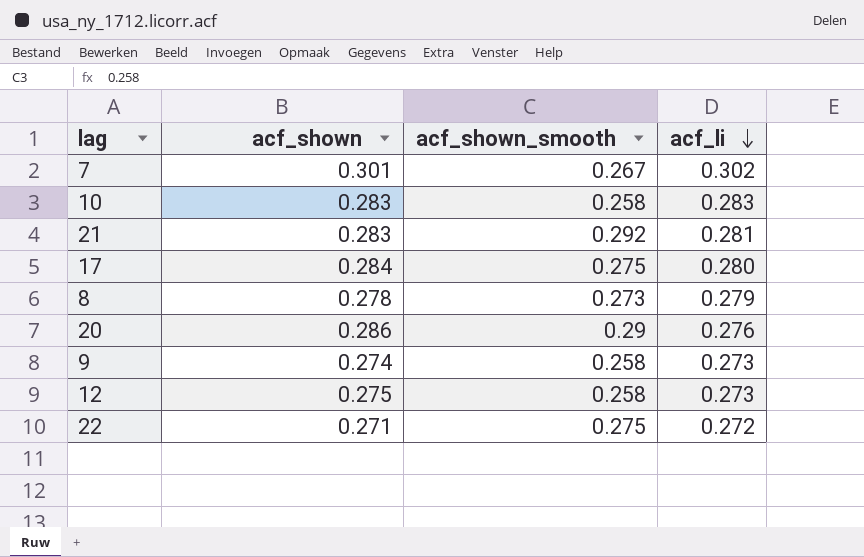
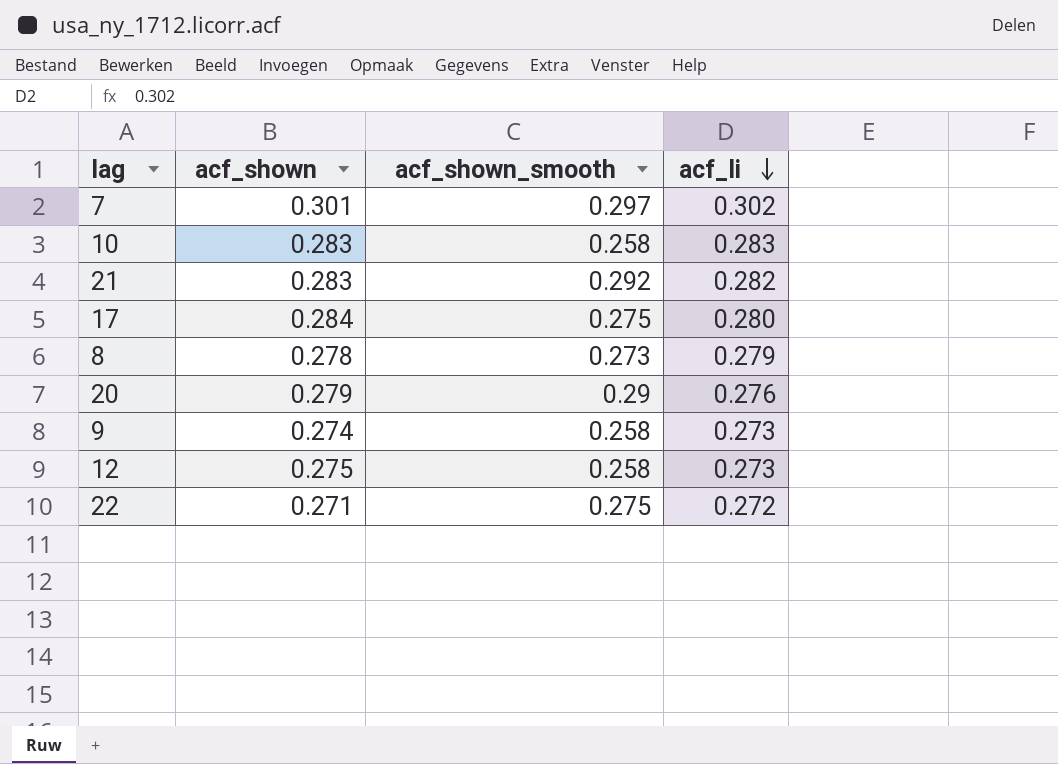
7 | acf_shown_smooth: 0.267 -> 0.297
21 | acf_li: 0.281 -> 0.282
20 | acf_shown: 0.286 -> 0.279

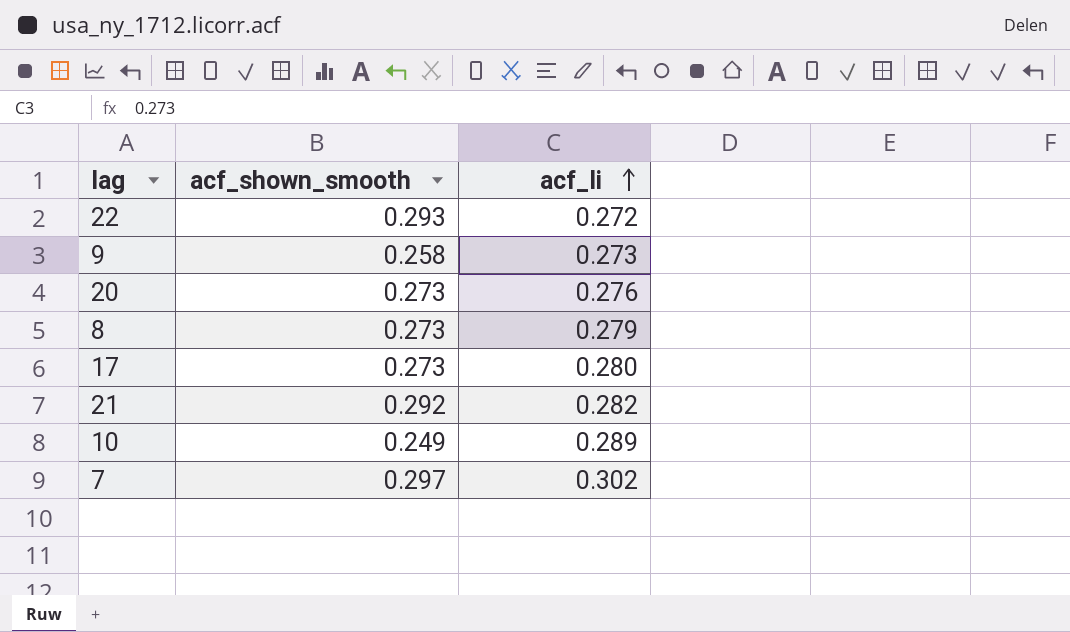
row order: acf_li descending -> acf_li ascending
column acf_shown | position: 2 -> none
row 12: 0.275 | 0.258 | 0.273 -> none
22 | acf_shown_smooth: 0.275 -> 0.293
20 | acf_shown_smooth: 0.29 -> 0.273
17 | acf_shown_smooth: 0.275 -> 0.273
10 | acf_shown_smooth: 0.258 -> 0.249
10 | acf_li: 0.283 -> 0.289

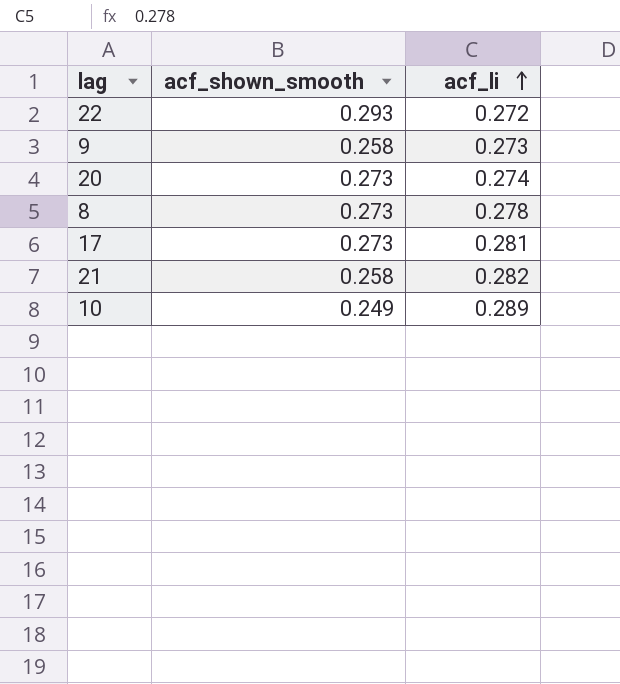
row 7: 0.297 | 0.302 -> none
20 | acf_li: 0.276 -> 0.274
8 | acf_li: 0.279 -> 0.278
17 | acf_li: 0.280 -> 0.281
21 | acf_shown_smooth: 0.292 -> 0.258

